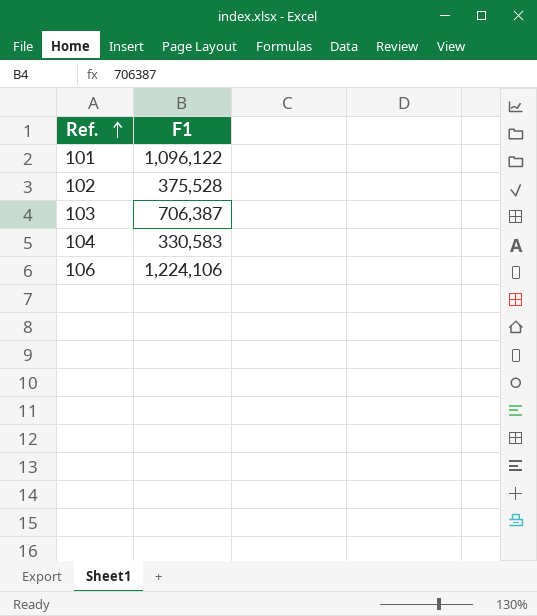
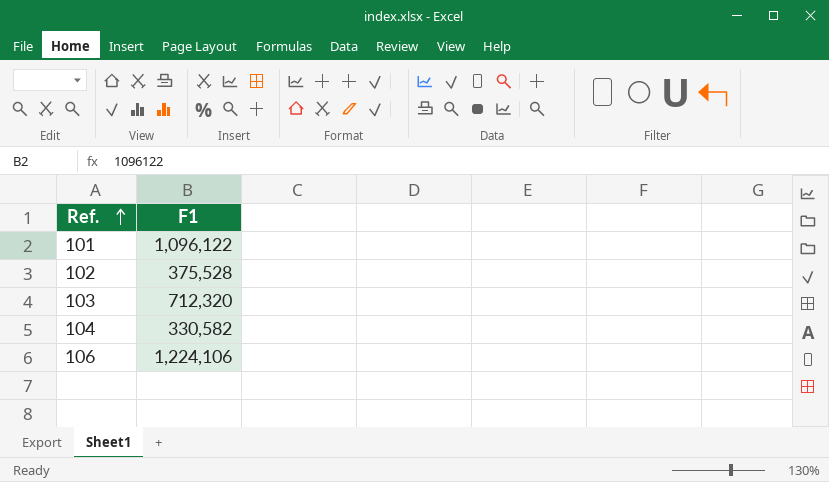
103 | F1: 706,387 -> 712,320
104 | F1: 330,583 -> 330,582

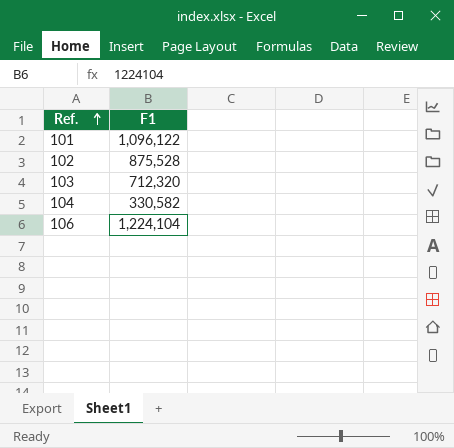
102 | F1: 375,528 -> 875,528
106 | F1: 1,224,106 -> 1,224,104

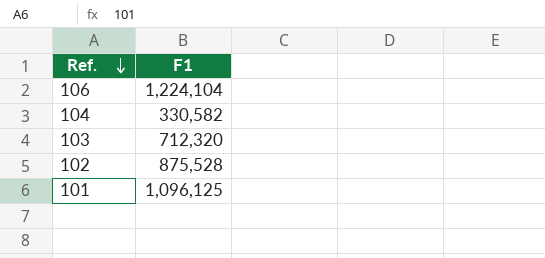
row order: Ref. ascending -> Ref. descending
101 | F1: 1,096,122 -> 1,096,125

